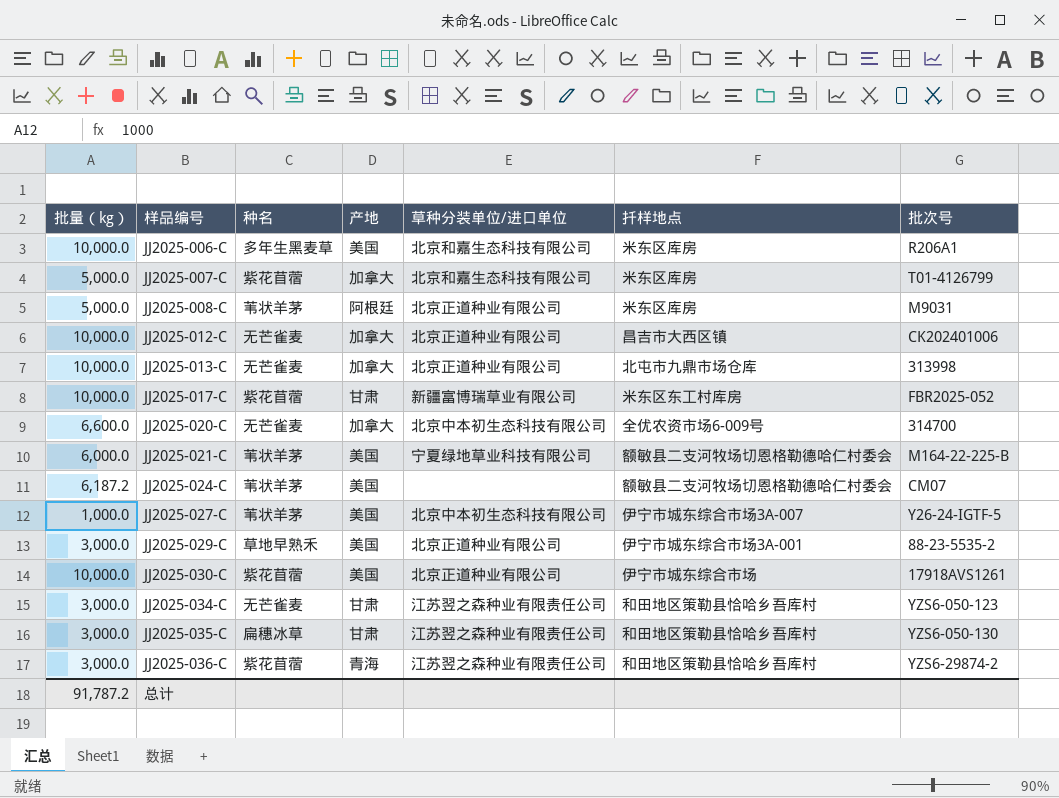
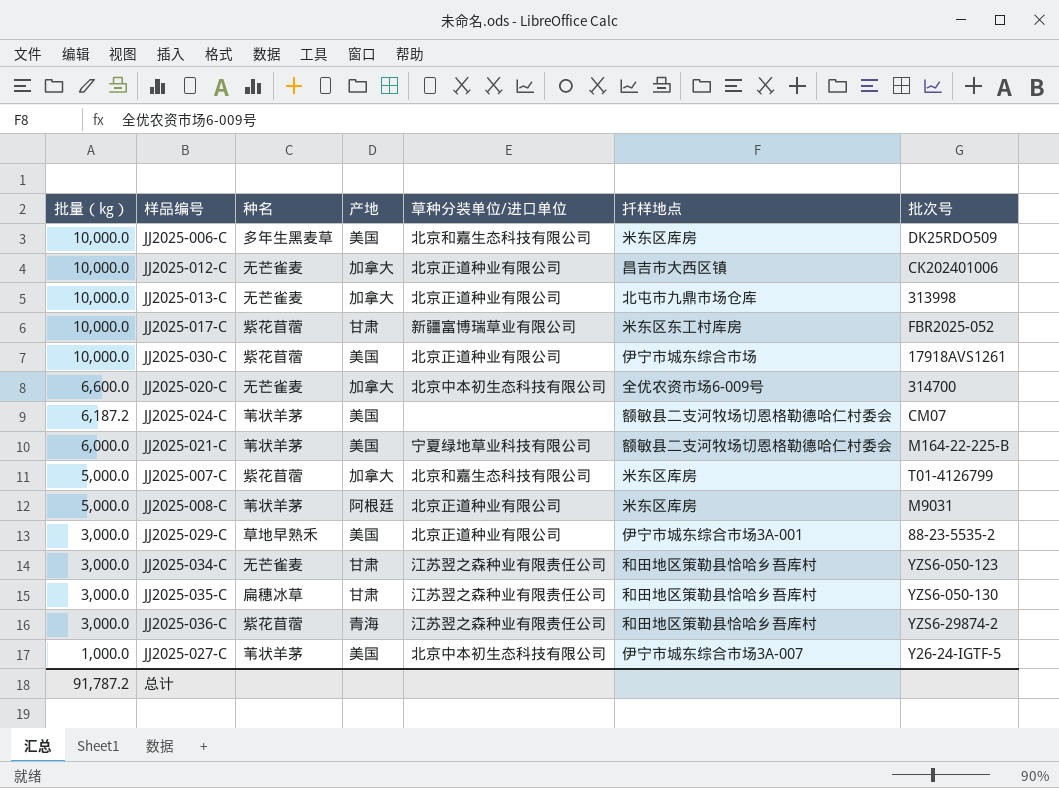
row order: 样品编号 ascending -> 批量（kg） descending
JJ2025-006-C | 批次号: R206A1 -> DK25RDO509

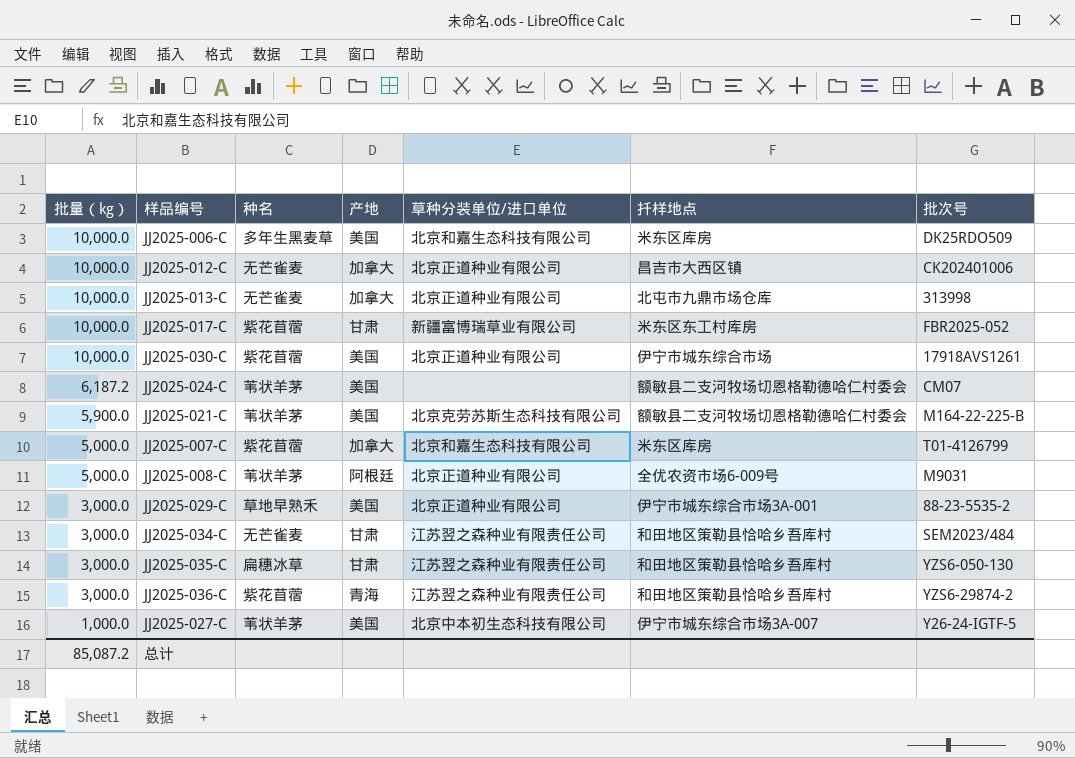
row JJ2025-020-C: 6,600.0 | 无芒雀麦 | 加拿大 | 北京中本初生态科技有限公司 | 全优农资市场6-009号 | 314700 -> none
JJ2025-021-C | 批量（kg）: 6,000.0 -> 5,900.0
JJ2025-021-C | 草种分装单位/进口单位: 宁夏绿地草业科技有限公司 -> 北京克劳苏斯生态科技有限公司
JJ2025-008-C | 扦样地点: 米东区库房 -> 全优农资市场6-009号
JJ2025-034-C | 批次号: YZS6-050-123 -> SEM2023/484
总计 | 批量（kg）: 91,787.2 -> 85,087.2

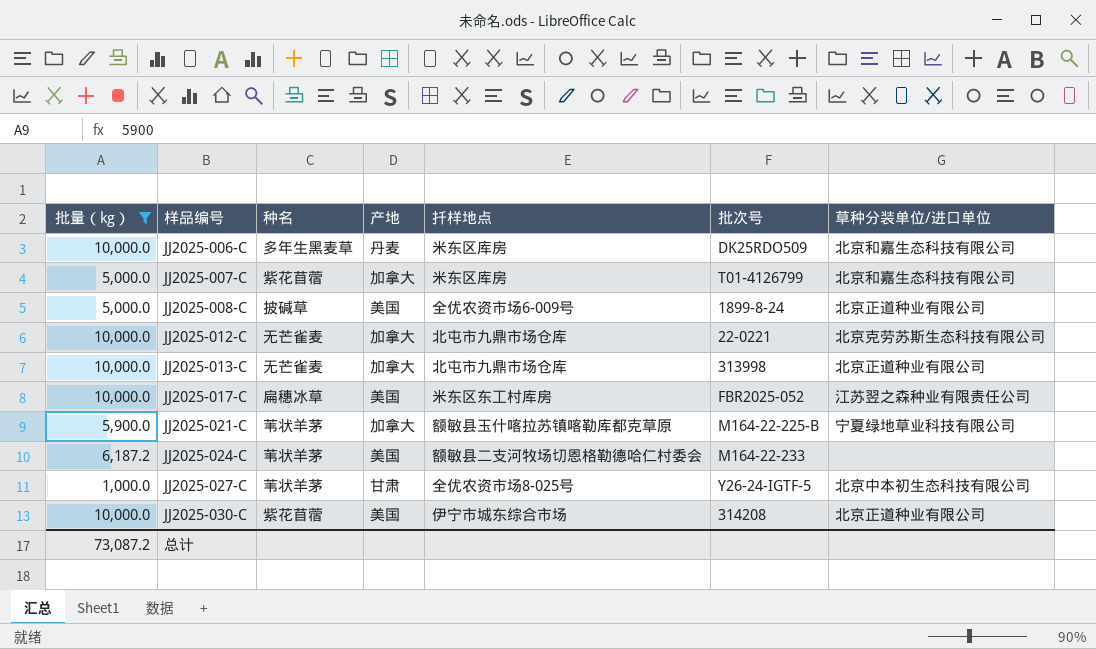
filter: none -> 批量（kg） != 3,000.0
row order: 批量（kg） descending -> 样品编号 ascending
column 草种分装单位/进口单位 | position: 5 -> 7
JJ2025-006-C | 产地: 美国 -> 丹麦
JJ2025-008-C | 种名: 苇状羊茅 -> 披碱草
JJ2025-008-C | 产地: 阿根廷 -> 美国
JJ2025-008-C | 批次号: M9031 -> 1899-8-24
JJ2025-012-C | 扦样地点: 昌吉市大西区镇 -> 北屯市九鼎市场仓库
JJ2025-012-C | 批次号: CK202401006 -> 22-0221
JJ2025-012-C | 草种分装单位/进口单位: 北京正道种业有限公司 -> 北京克劳苏斯生态科技有限公司
JJ2025-017-C | 种名: 紫花苜蓿 -> 扁穗冰草
JJ2025-017-C | 产地: 甘肃 -> 美国
JJ2025-017-C | 草种分装单位/进口单位: 新疆富博瑞草业有限公司 -> 江苏翌之森种业有限责任公司
JJ2025-021-C | 产地: 美国 -> 加拿大
JJ2025-021-C | 扦样地点: 额敏县二支河牧场切恩格勒德哈仁村委会 -> 额敏县玉什喀拉苏镇喀勒库都克草原
JJ2025-021-C | 草种分装单位/进口单位: 北京克劳苏斯生态科技有限公司 -> 宁夏绿地草业科技有限公司
JJ2025-024-C | 批次号: CM07 -> M164-22-233
JJ2025-027-C | 产地: 美国 -> 甘肃
JJ2025-027-C | 扦样地点: 伊宁市城东综合市场3A-007 -> 全优农资市场8-025号
JJ2025-030-C | 批次号: 17918AVS1261 -> 314208
总计 | 批量（kg）: 85,087.2 -> 73,087.2

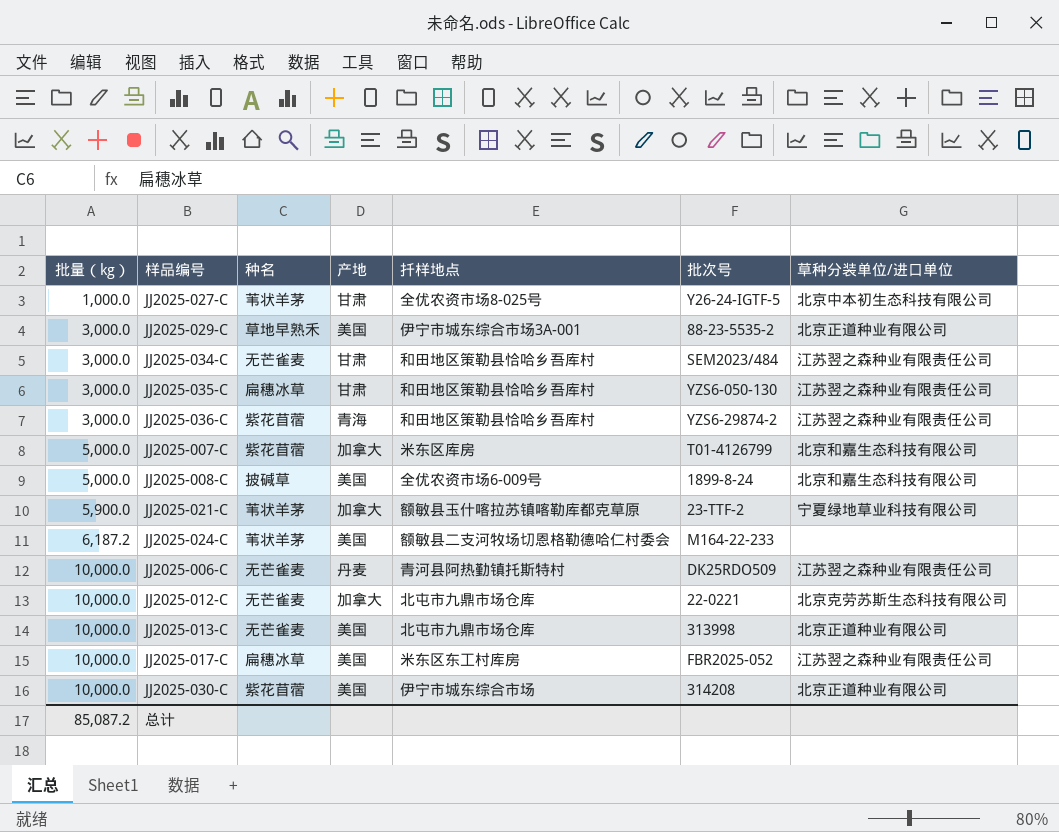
filter: 批量（kg） != 3,000.0 -> none
row order: 样品编号 ascending -> 批量（kg） ascending
JJ2025-008-C | 草种分装单位/进口单位: 北京正道种业有限公司 -> 北京和嘉生态科技有限公司
JJ2025-021-C | 批次号: M164-22-225-B -> 23-TTF-2
JJ2025-006-C | 种名: 多年生黑麦草 -> 无芒雀麦
JJ2025-006-C | 扦样地点: 米东区库房 -> 青河县阿热勤镇托斯特村
JJ2025-006-C | 草种分装单位/进口单位: 北京和嘉生态科技有限公司 -> 江苏翌之森种业有限责任公司
JJ2025-013-C | 产地: 加拿大 -> 美国
总计 | 批量（kg）: 73,087.2 -> 85,087.2

